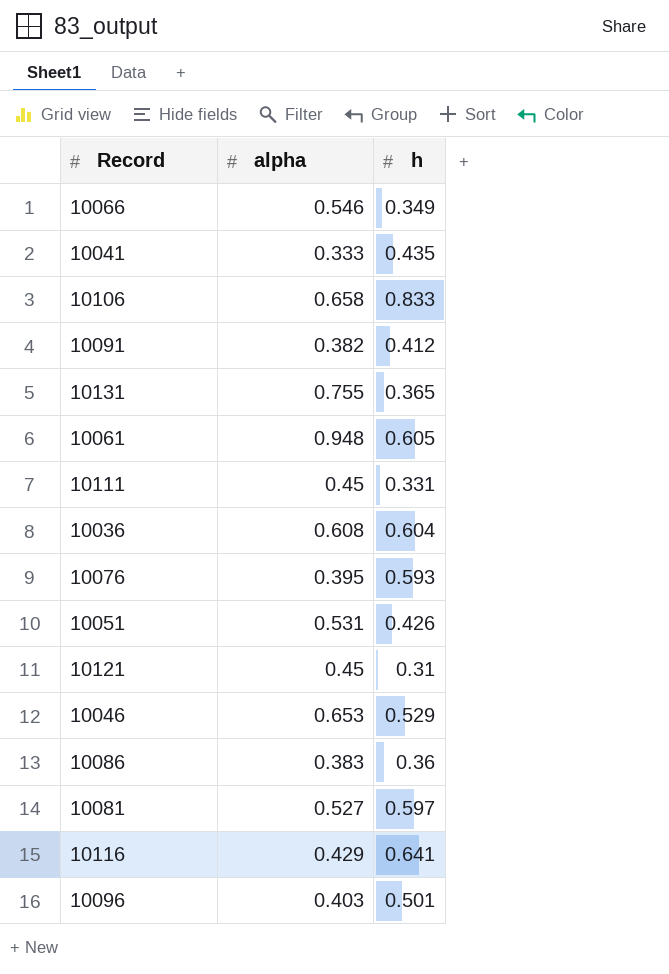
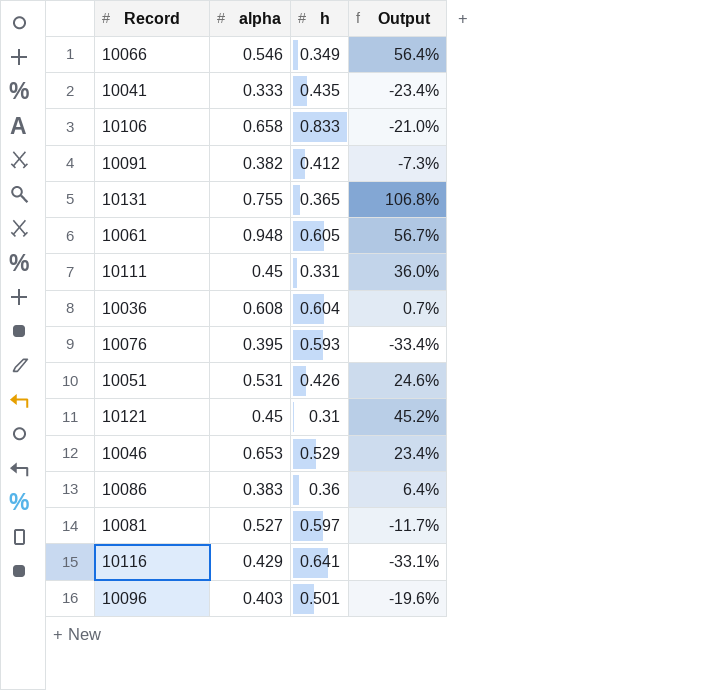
column Output | formula: none -> ([alpha] - [h]) / [h]

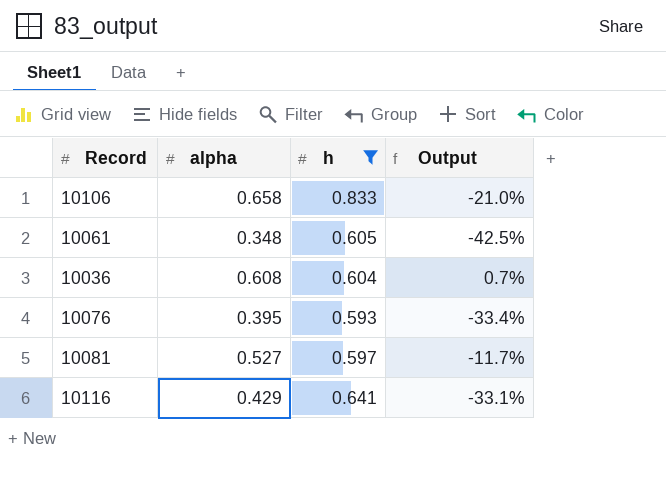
filter: none -> h >= 0.593
10061 | alpha: 0.948 -> 0.348
10061 | Output: 56.7% -> -42.5%

